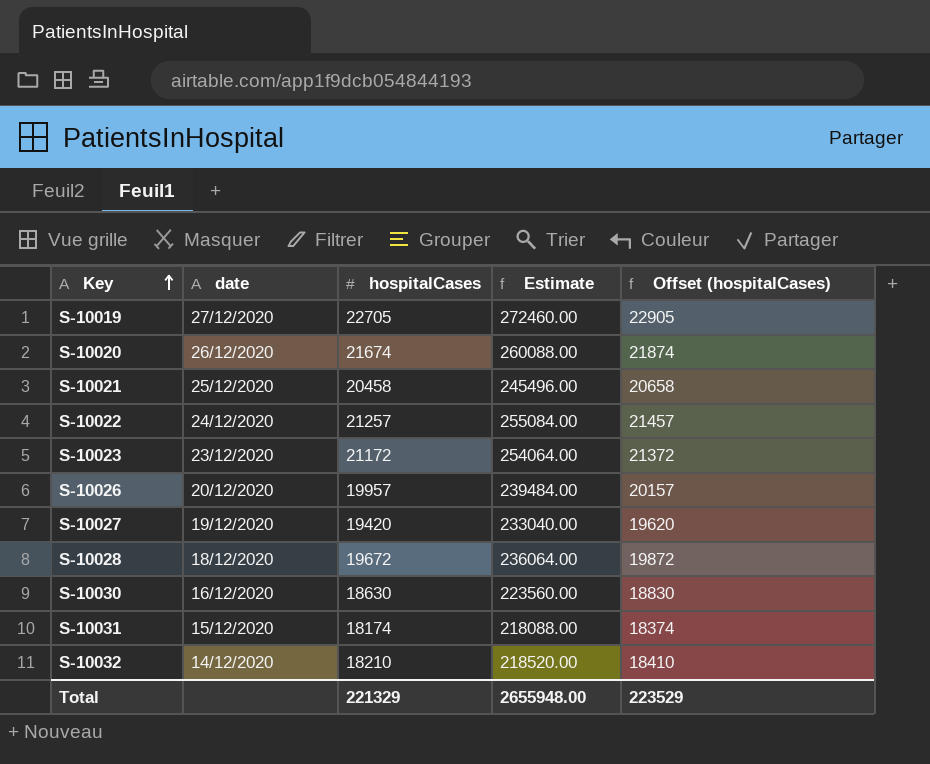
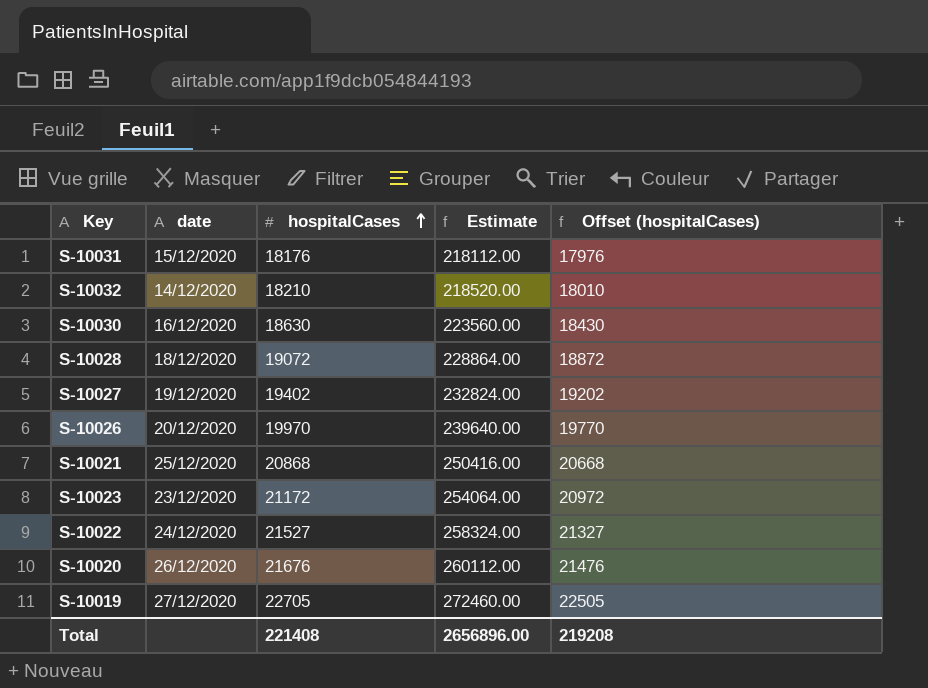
row order: Key ascending -> hospitalCases ascending
column Offset (hospitalCases) | formula: [hospitalCases] + 200 -> [hospitalCases] - 200
S-10031 | hospitalCases: 18174 -> 18176
S-10031 | Estimate: 218088.00 -> 218112.00
S-10028 | hospitalCases: 19672 -> 19072
S-10028 | Estimate: 236064.00 -> 228864.00
S-10027 | hospitalCases: 19420 -> 19402
S-10027 | Estimate: 233040.00 -> 232824.00
S-10026 | hospitalCases: 19957 -> 19970
S-10026 | Estimate: 239484.00 -> 239640.00
S-10021 | hospitalCases: 20458 -> 20868
S-10021 | Estimate: 245496.00 -> 250416.00
S-10022 | hospitalCases: 21257 -> 21527
S-10022 | Estimate: 255084.00 -> 258324.00
S-10020 | hospitalCases: 21674 -> 21676
S-10020 | Estimate: 260088.00 -> 260112.00
Total | hospitalCases: 221329 -> 221408
Total | Estimate: 2655948.00 -> 2656896.00
Total | Offset (hospitalCases): 223529 -> 219208

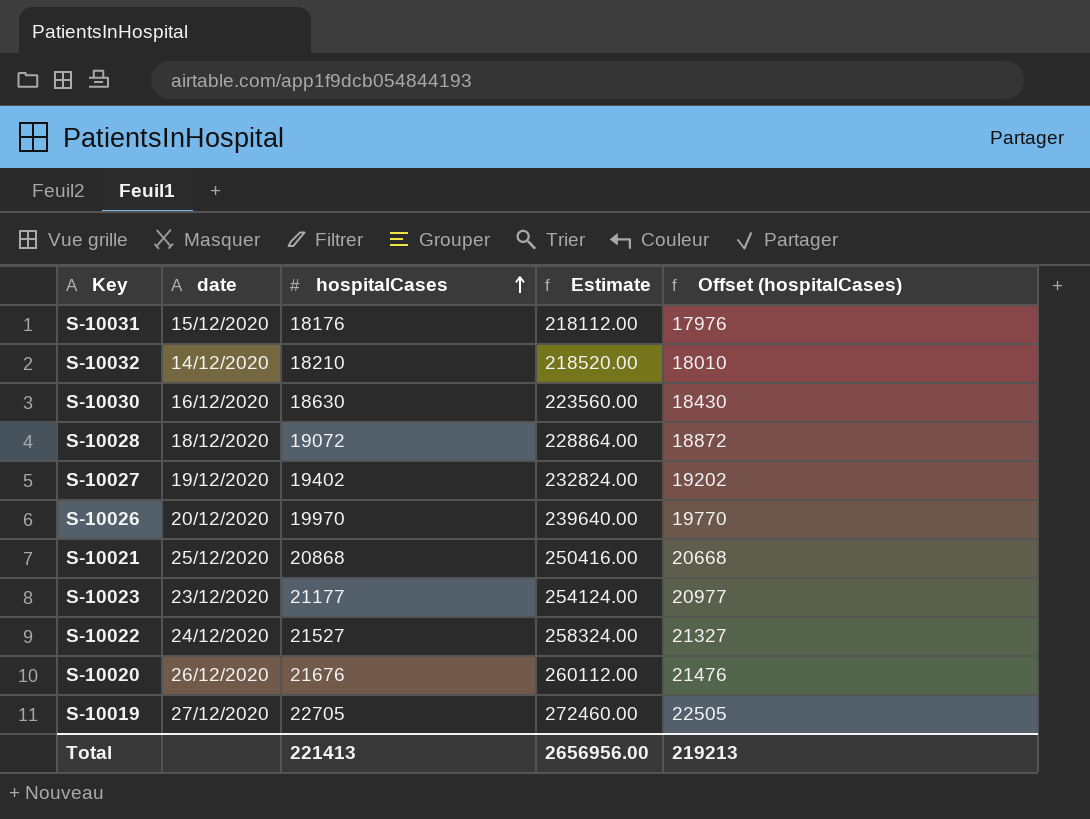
S-10023 | hospitalCases: 21172 -> 21177
S-10023 | Estimate: 254064.00 -> 254124.00
S-10023 | Offset (hospitalCases): 20972 -> 20977
Total | hospitalCases: 221408 -> 221413
Total | Estimate: 2656896.00 -> 2656956.00
Total | Offset (hospitalCases): 219208 -> 219213

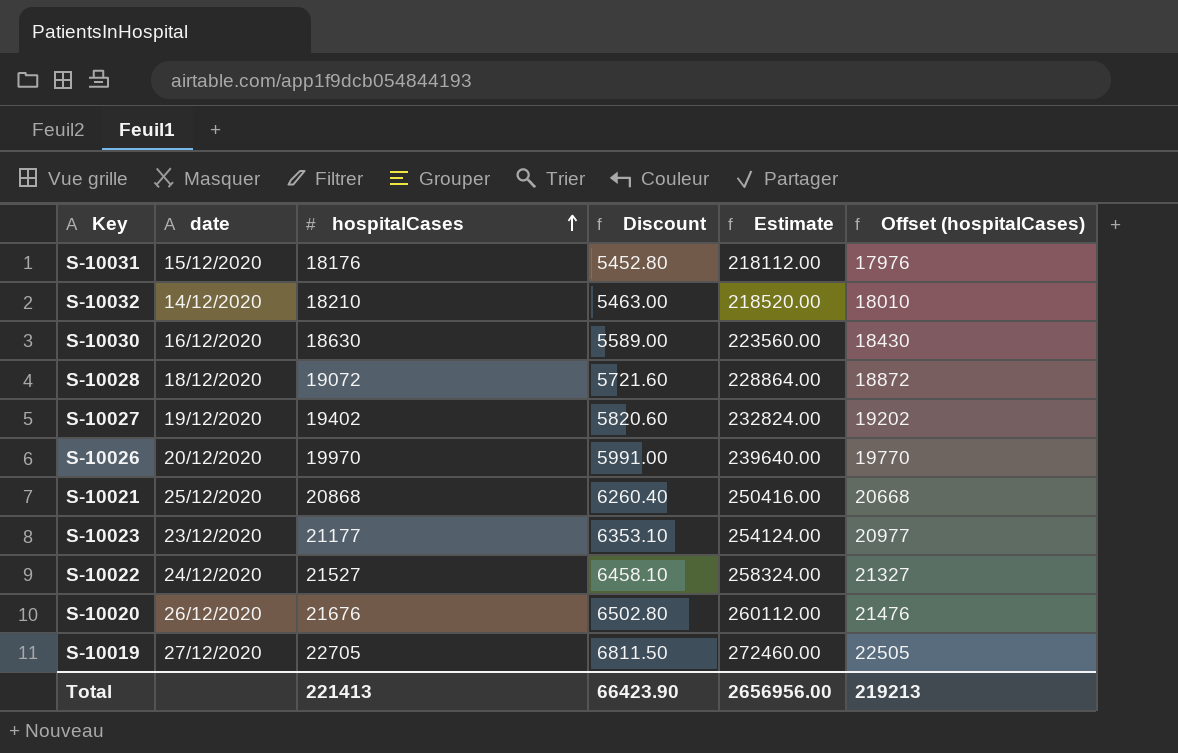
column Discount | formula: none -> [hospitalCases] * 0.3

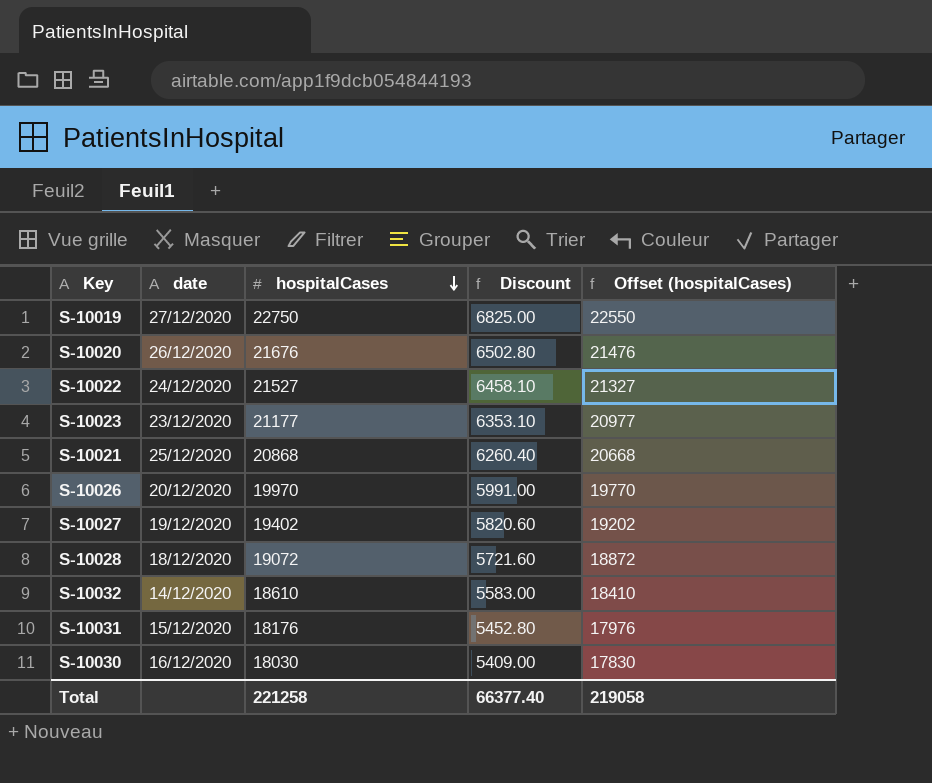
row order: hospitalCases ascending -> hospitalCases descending
column Estimate | formula: [hospitalCases] * 12 -> none
S-10019 | hospitalCases: 22705 -> 22750
S-10019 | Discount: 6811.50 -> 6825.00
S-10019 | Offset (hospitalCases): 22505 -> 22550
S-10032 | hospitalCases: 18210 -> 18610
S-10032 | Discount: 5463.00 -> 5583.00
S-10032 | Offset (hospitalCases): 18010 -> 18410
S-10030 | hospitalCases: 18630 -> 18030
S-10030 | Discount: 5589.00 -> 5409.00
S-10030 | Offset (hospitalCases): 18430 -> 17830
Total | hospitalCases: 221413 -> 221258
Total | Discount: 66423.90 -> 66377.40
Total | Offset (hospitalCases): 219213 -> 219058

